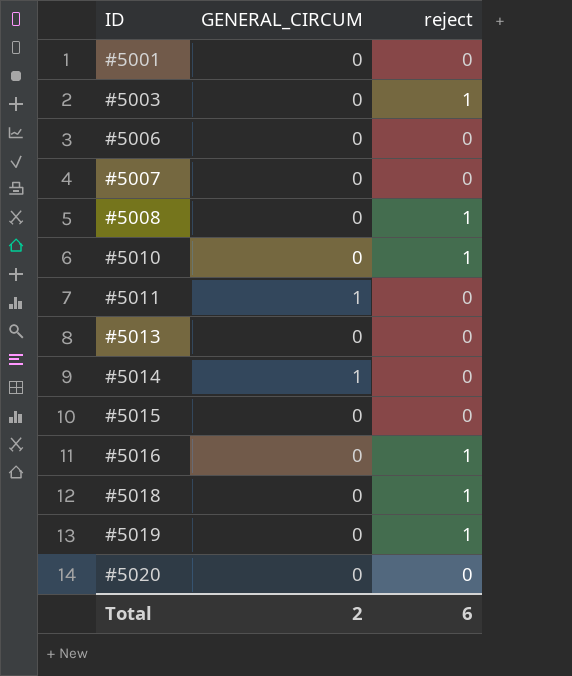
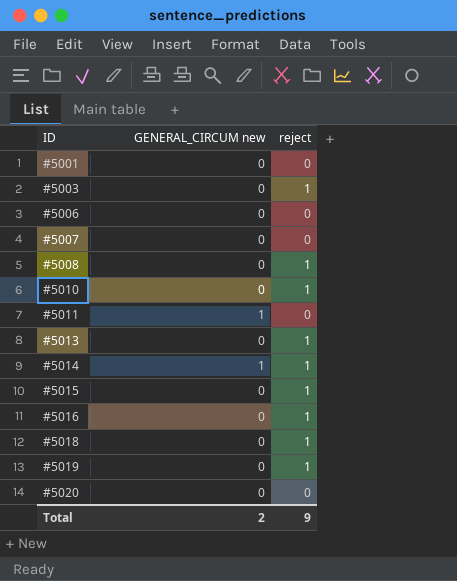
column name: GENERAL_CIRCUM -> GENERAL_CIRCUM new
#5013 | reject: 0 -> 1
#5014 | reject: 0 -> 1
#5015 | reject: 0 -> 1
Total | reject: 6 -> 9

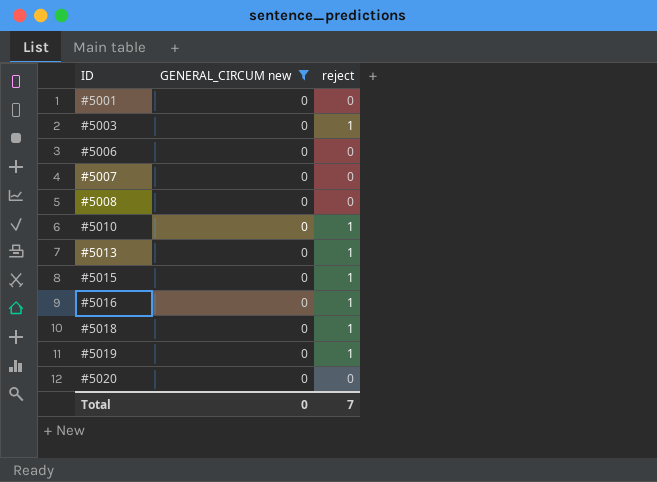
filter: none -> GENERAL_CIRCUM new = 0
#5008 | reject: 1 -> 0
Total | GENERAL_CIRCUM new: 2 -> 0
Total | reject: 9 -> 7

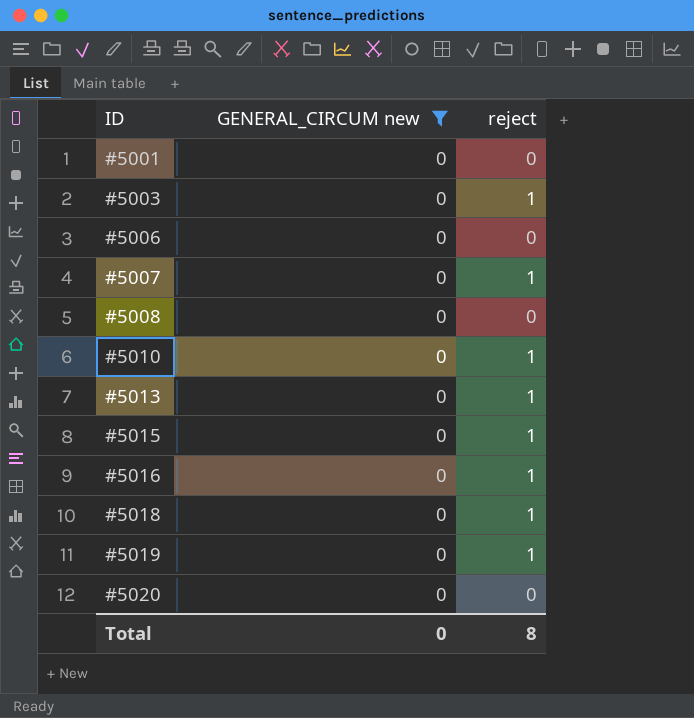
#5007 | reject: 0 -> 1
Total | reject: 7 -> 8

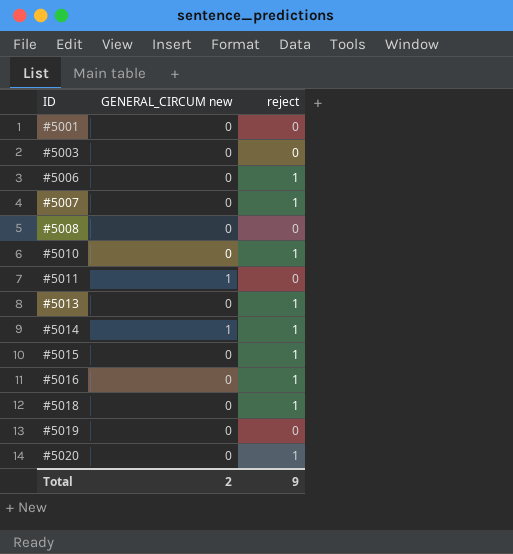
filter: GENERAL_CIRCUM new = 0 -> none
#5003 | reject: 1 -> 0
#5006 | reject: 0 -> 1
#5019 | reject: 1 -> 0
#5020 | reject: 0 -> 1
Total | GENERAL_CIRCUM new: 0 -> 2
Total | reject: 8 -> 9

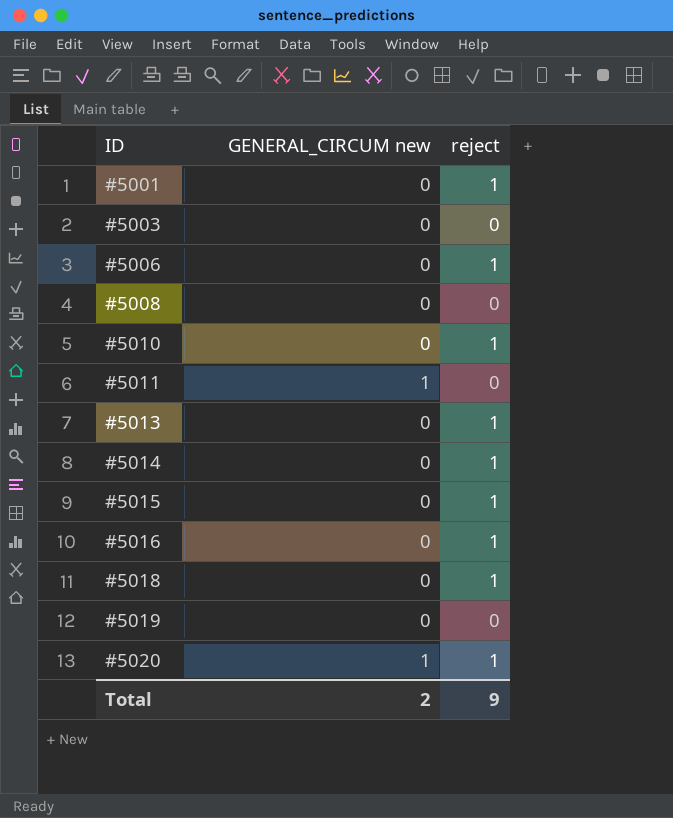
row #5007: 0 | 1 -> none
#5001 | reject: 0 -> 1
#5014 | GENERAL_CIRCUM new: 1 -> 0
#5020 | GENERAL_CIRCUM new: 0 -> 1

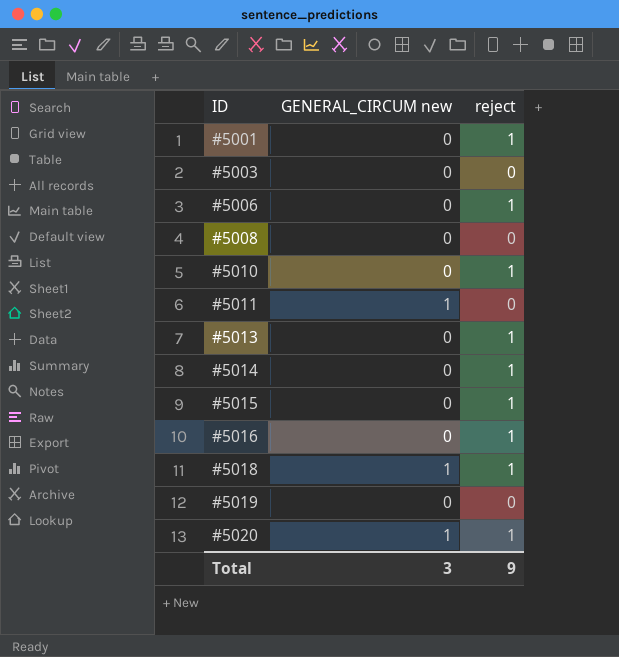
#5018 | GENERAL_CIRCUM new: 0 -> 1
Total | GENERAL_CIRCUM new: 2 -> 3

